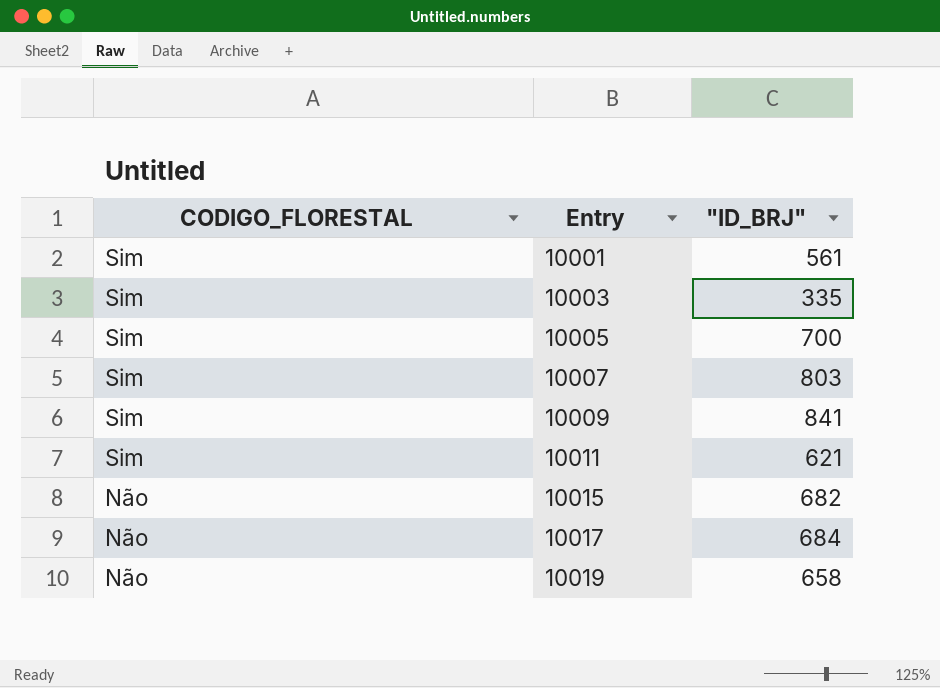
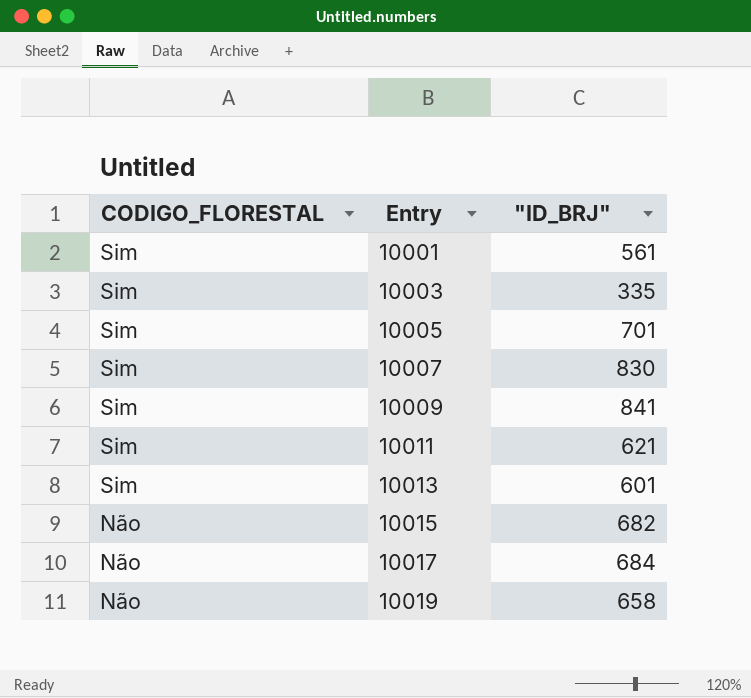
10005 | "ID_BRJ": 700 -> 701
10007 | "ID_BRJ": 803 -> 830
row 10013: none -> Sim | 601

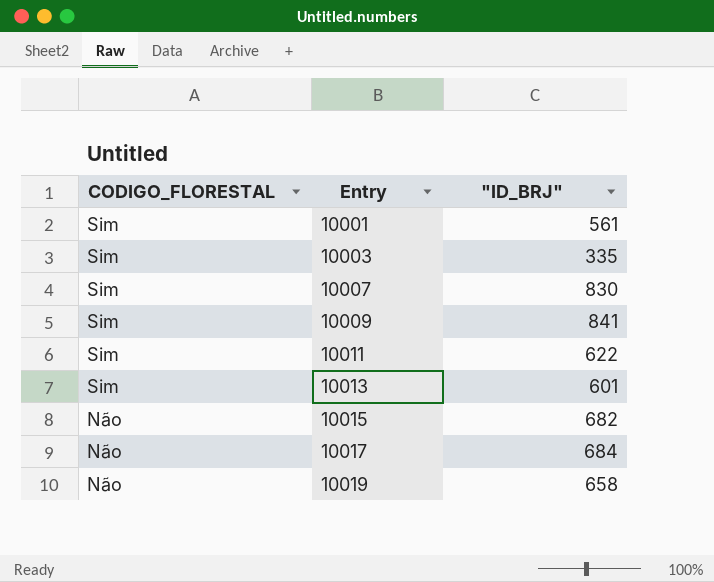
row 10005: Sim | 701 -> none
10011 | "ID_BRJ": 621 -> 622

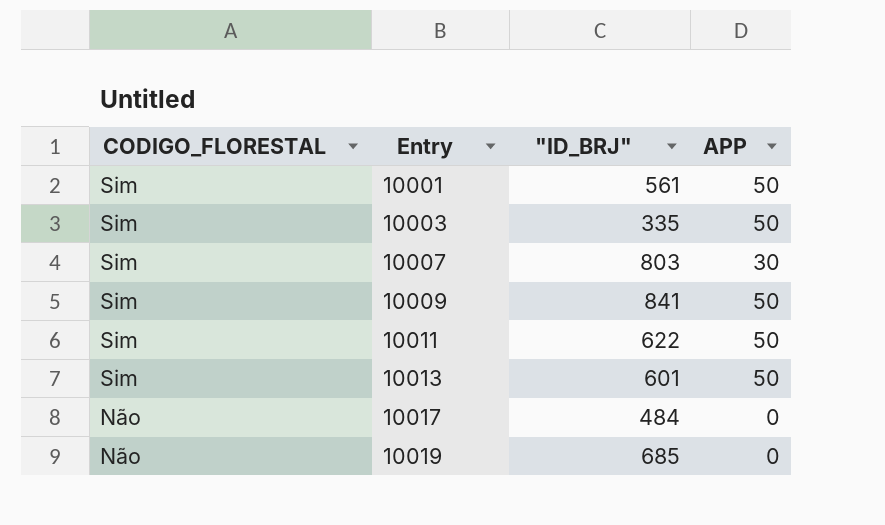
column APP | position: none -> 4
row 10015: Não | 682 -> none
10007 | "ID_BRJ": 830 -> 803
10017 | "ID_BRJ": 684 -> 484
10019 | "ID_BRJ": 658 -> 685

